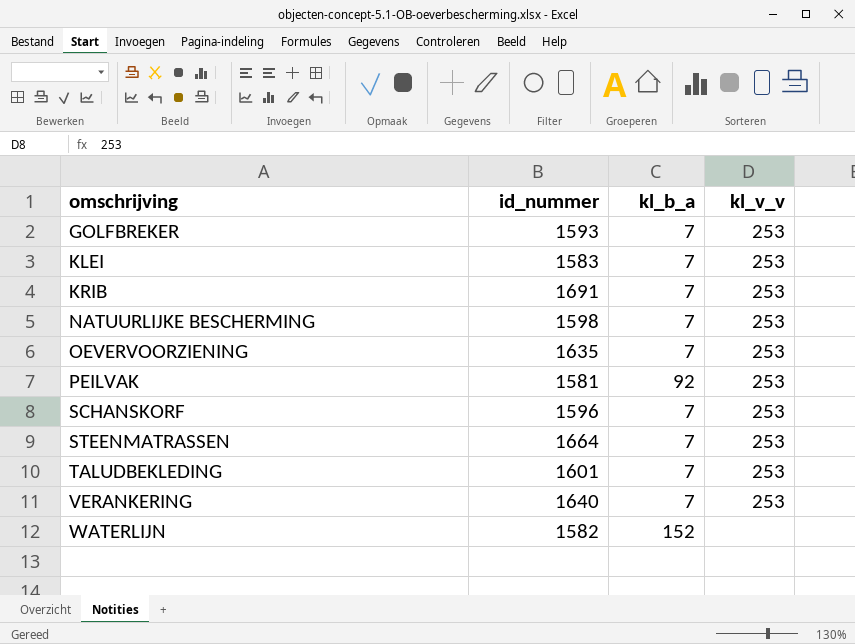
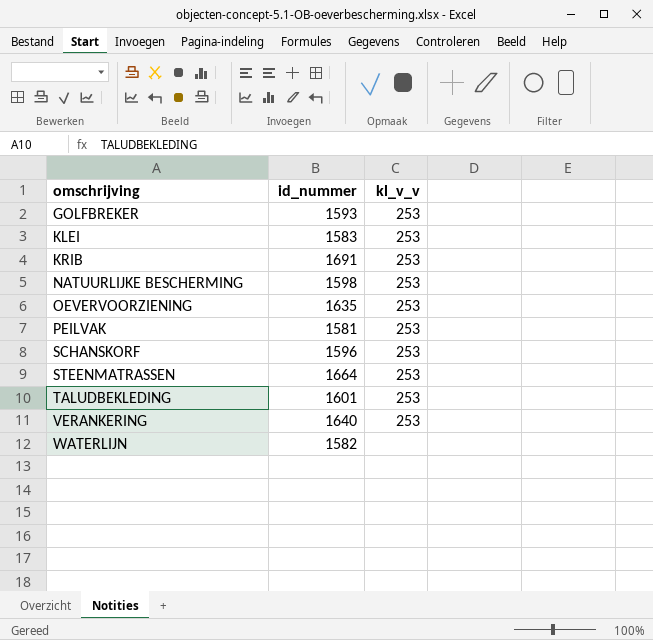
column kl_b_a | position: 3 -> none

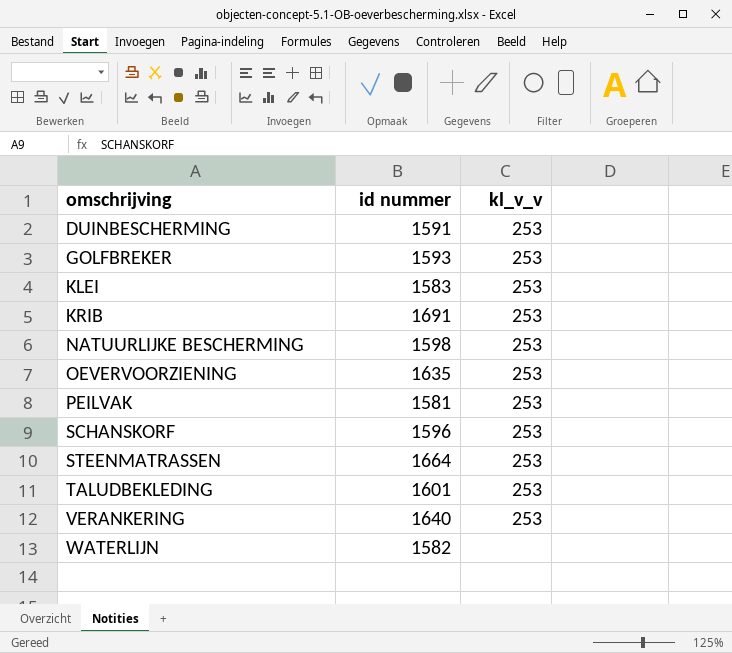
column name: id_nummer -> id nummer
row DUINBESCHERMING: none -> 1591 | 253

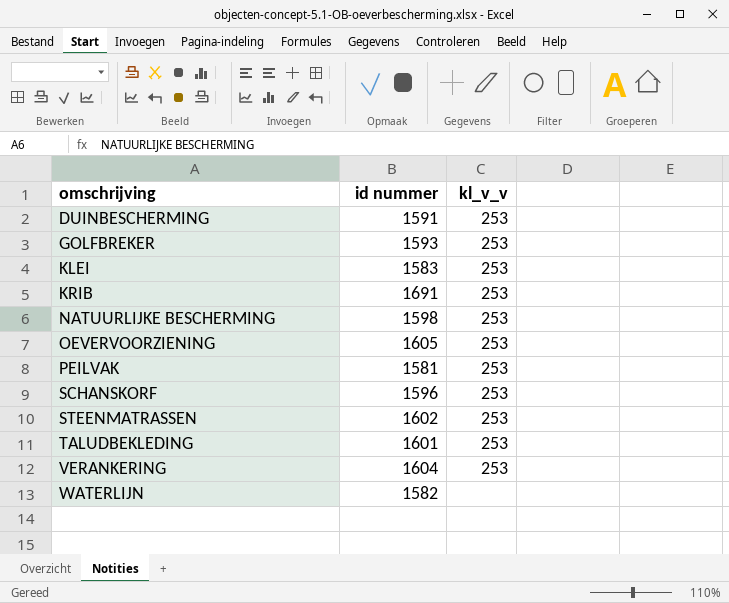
OEVERVOORZIENING | id nummer: 1635 -> 1605
STEENMATRASSEN | id nummer: 1664 -> 1602
VERANKERING | id nummer: 1640 -> 1604

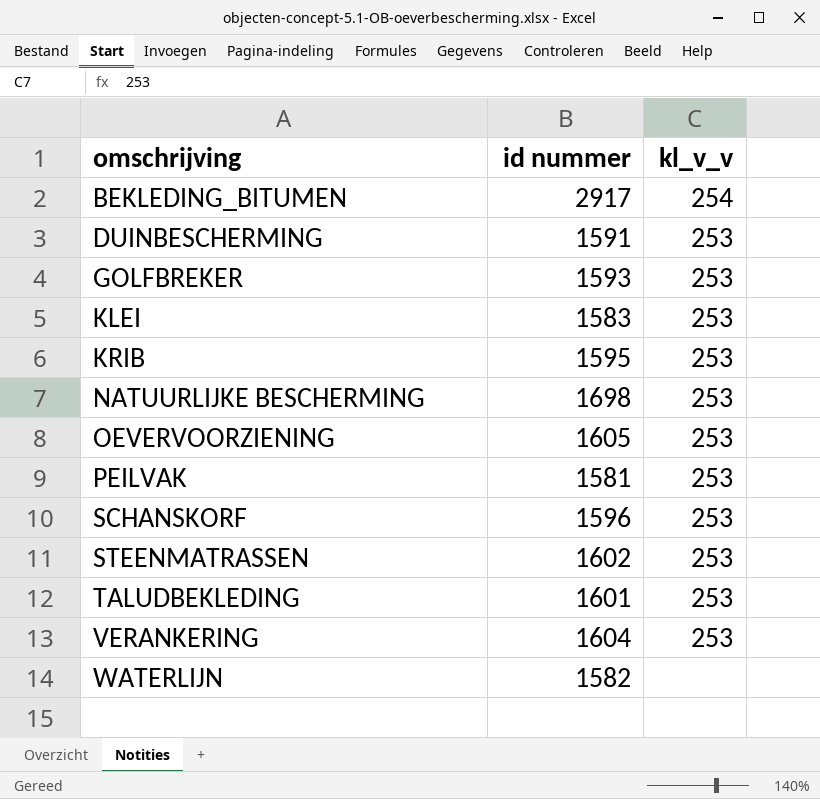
row BEKLEDING_BITUMEN: none -> 2917 | 254
KRIB | id nummer: 1691 -> 1595
NATUURLIJKE BESCHERMING | id nummer: 1598 -> 1698

